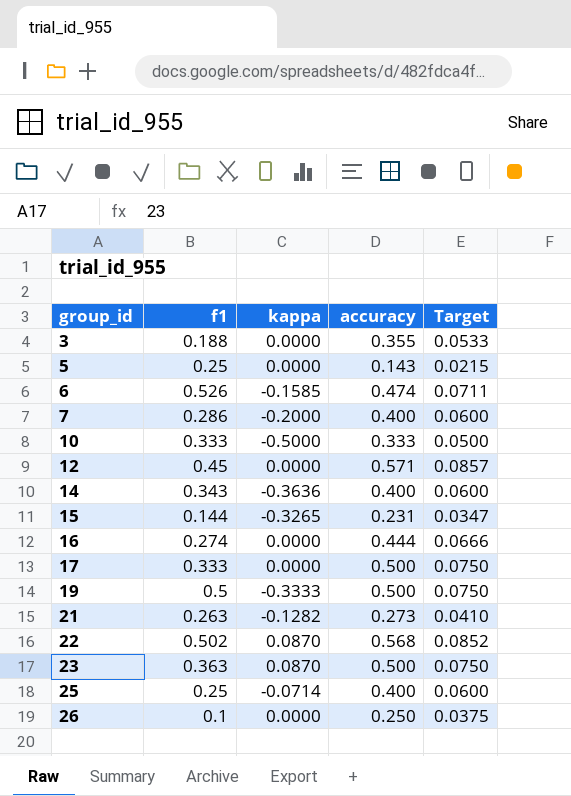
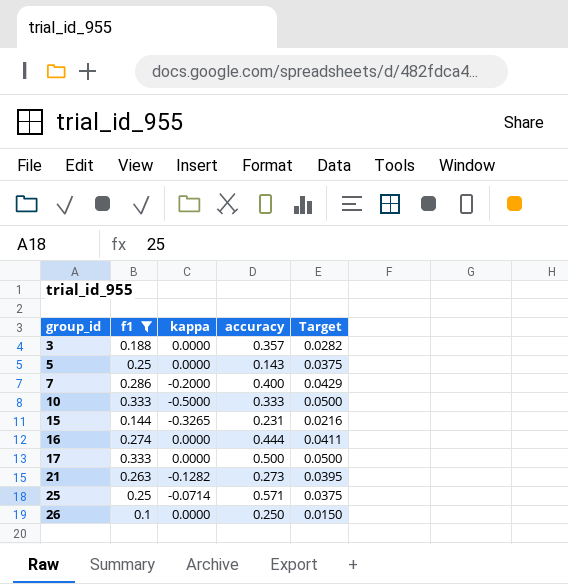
filter: none -> f1 <= 0.333
column Target | formula: [accuracy] * 0.15 -> [f1] * 0.15
3 | accuracy: 0.355 -> 0.357
25 | accuracy: 0.400 -> 0.571

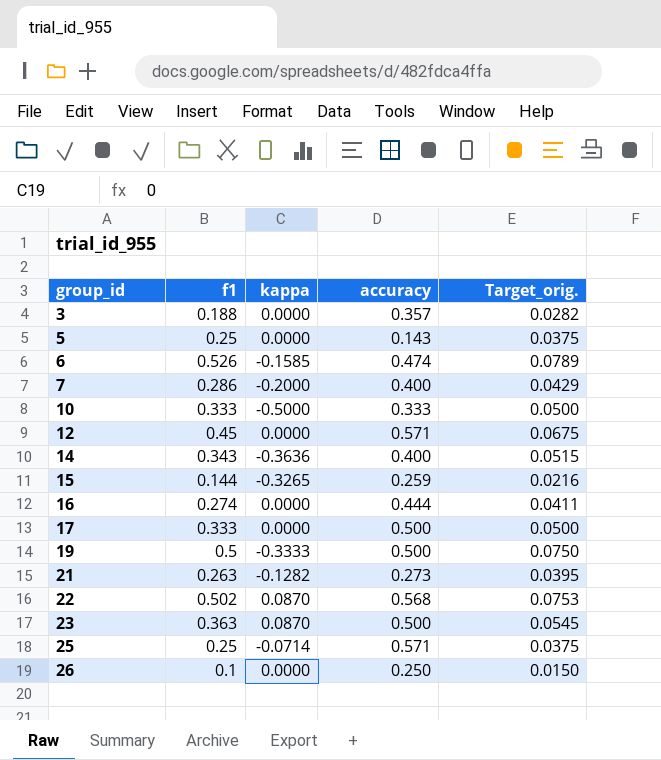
filter: f1 <= 0.333 -> none
column name: Target -> Target_orig.
15 | accuracy: 0.231 -> 0.259

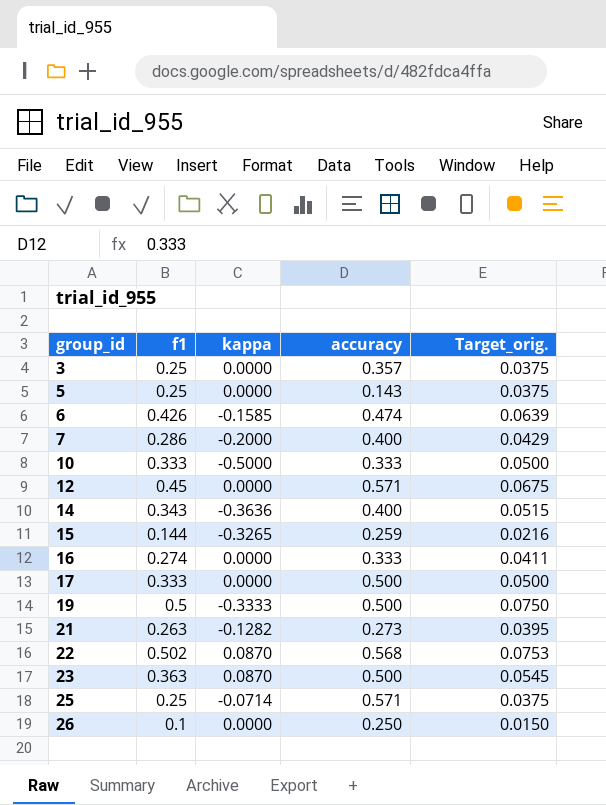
3 | f1: 0.188 -> 0.25
3 | Target_orig.: 0.0282 -> 0.0375
6 | f1: 0.526 -> 0.426
6 | Target_orig.: 0.0789 -> 0.0639
16 | accuracy: 0.444 -> 0.333

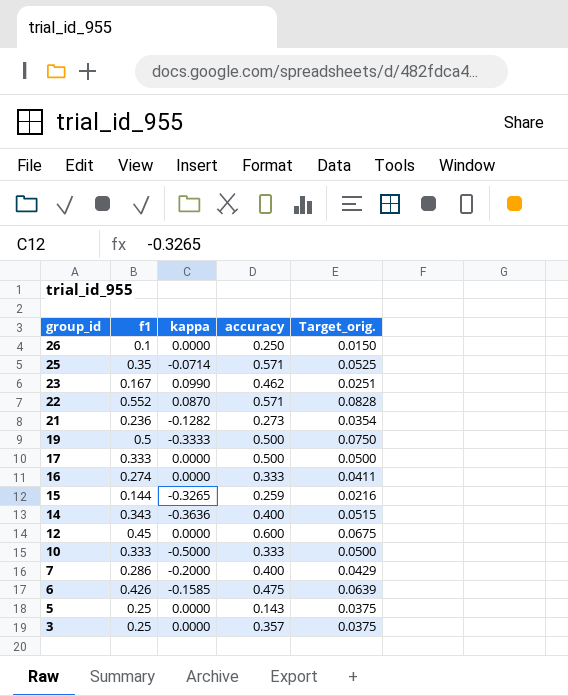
row order: group_id ascending -> group_id descending
25 | f1: 0.25 -> 0.35
25 | Target_orig.: 0.0375 -> 0.0525
23 | f1: 0.363 -> 0.167
23 | kappa: 0.0870 -> 0.0990
23 | accuracy: 0.500 -> 0.462
23 | Target_orig.: 0.0545 -> 0.0251
22 | f1: 0.502 -> 0.552
22 | accuracy: 0.568 -> 0.571
22 | Target_orig.: 0.0753 -> 0.0828
21 | f1: 0.263 -> 0.236
21 | Target_orig.: 0.0395 -> 0.0354
12 | accuracy: 0.571 -> 0.600
6 | accuracy: 0.474 -> 0.475

